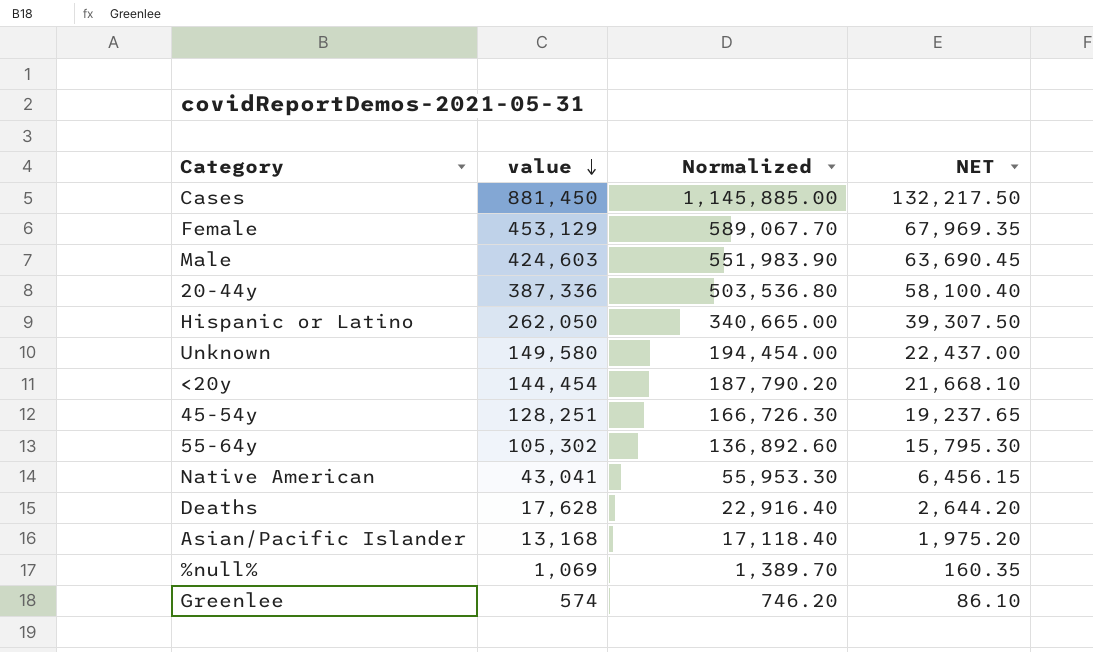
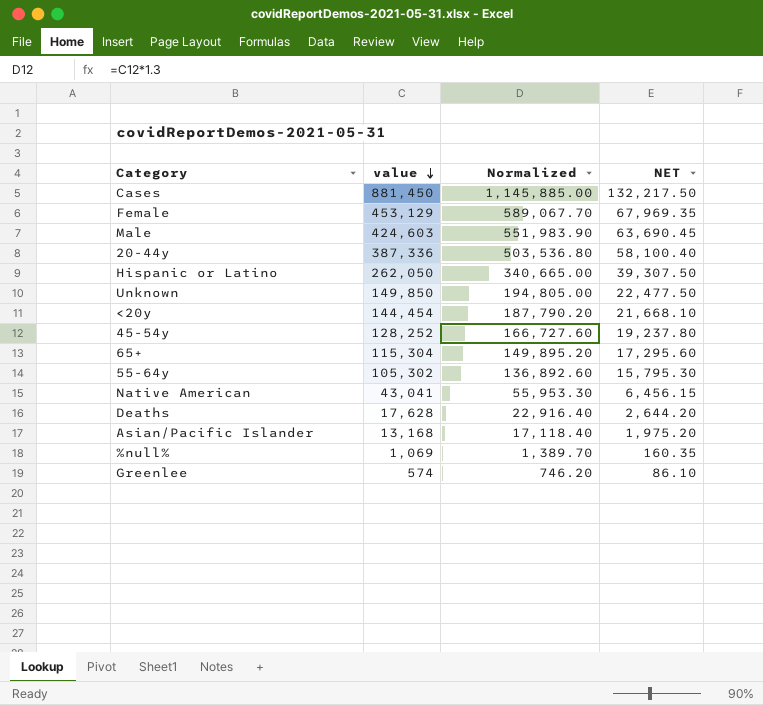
Unknown | value: 149,580 -> 149,850
Unknown | Normalized: 194,454.00 -> 194,805.00
Unknown | NET: 22,437.00 -> 22,477.50
45-54y | value: 128,251 -> 128,252
45-54y | Normalized: 166,726.30 -> 166,727.60
45-54y | NET: 19,237.65 -> 19,237.80
row 65+: none -> 115,304 | 149,895.20 | 17,295.60

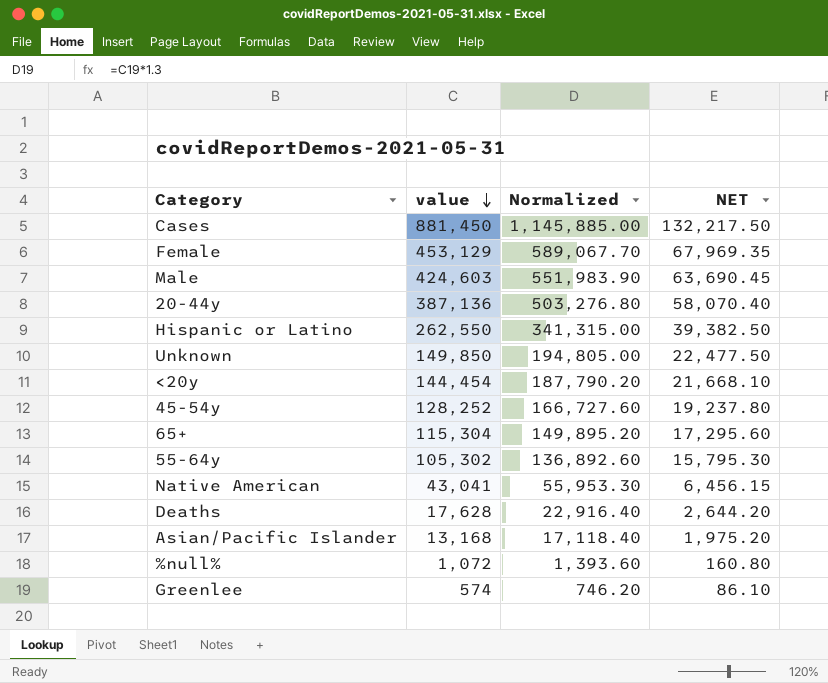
20-44y | value: 387,336 -> 387,136
20-44y | Normalized: 503,536.80 -> 503,276.80
20-44y | NET: 58,100.40 -> 58,070.40
Hispanic or Latino | value: 262,050 -> 262,550
Hispanic or Latino | Normalized: 340,665.00 -> 341,315.00
Hispanic or Latino | NET: 39,307.50 -> 39,382.50
%null% | value: 1,069 -> 1,072
%null% | Normalized: 1,389.70 -> 1,393.60
%null% | NET: 160.35 -> 160.80

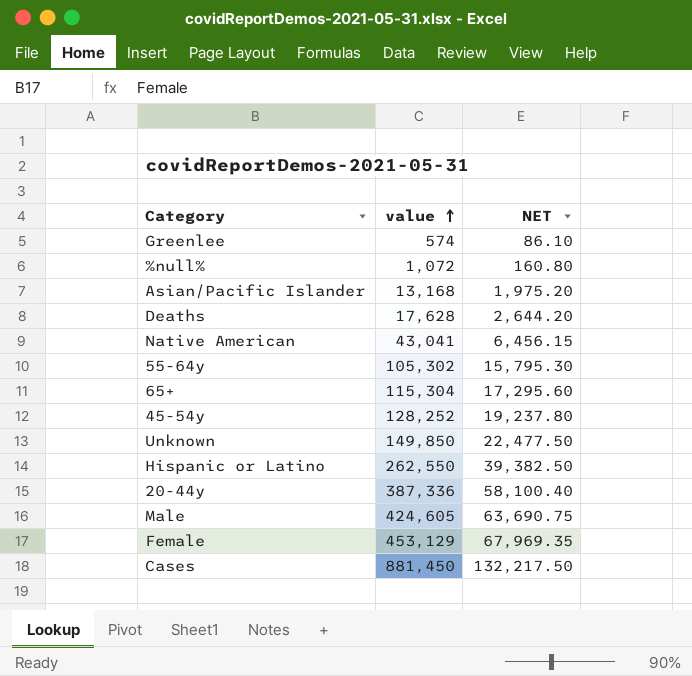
row order: value descending -> value ascending
column Normalized | formula: [value] * 1.3 -> none
row <20y: 144,454 | 187,790.20 | 21,668.10 -> none
20-44y | value: 387,136 -> 387,336
20-44y | NET: 58,070.40 -> 58,100.40
Male | value: 424,603 -> 424,605
Male | NET: 63,690.45 -> 63,690.75

